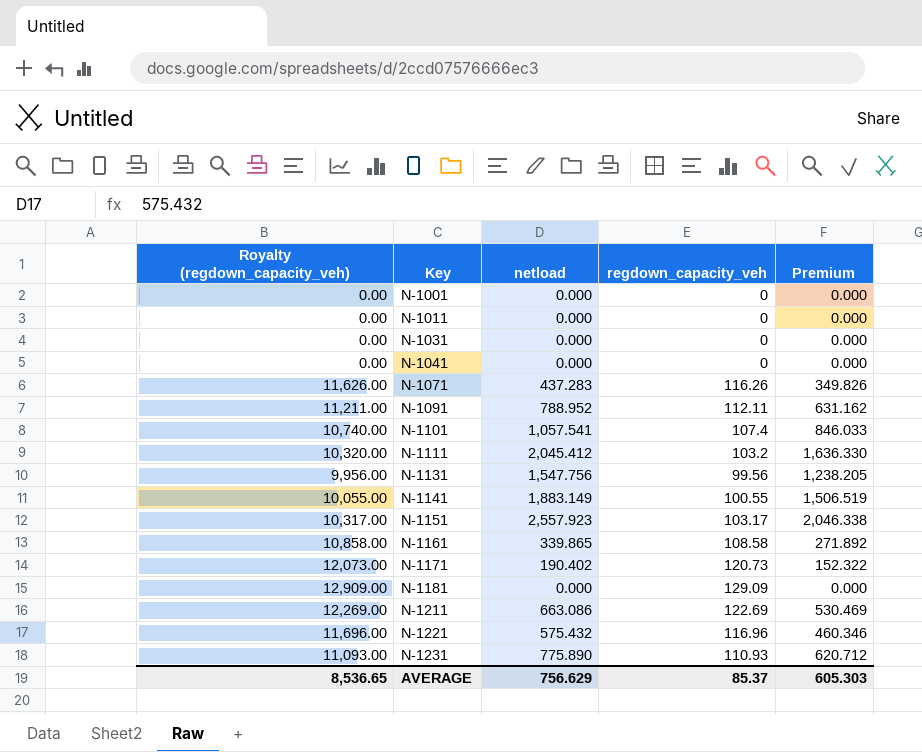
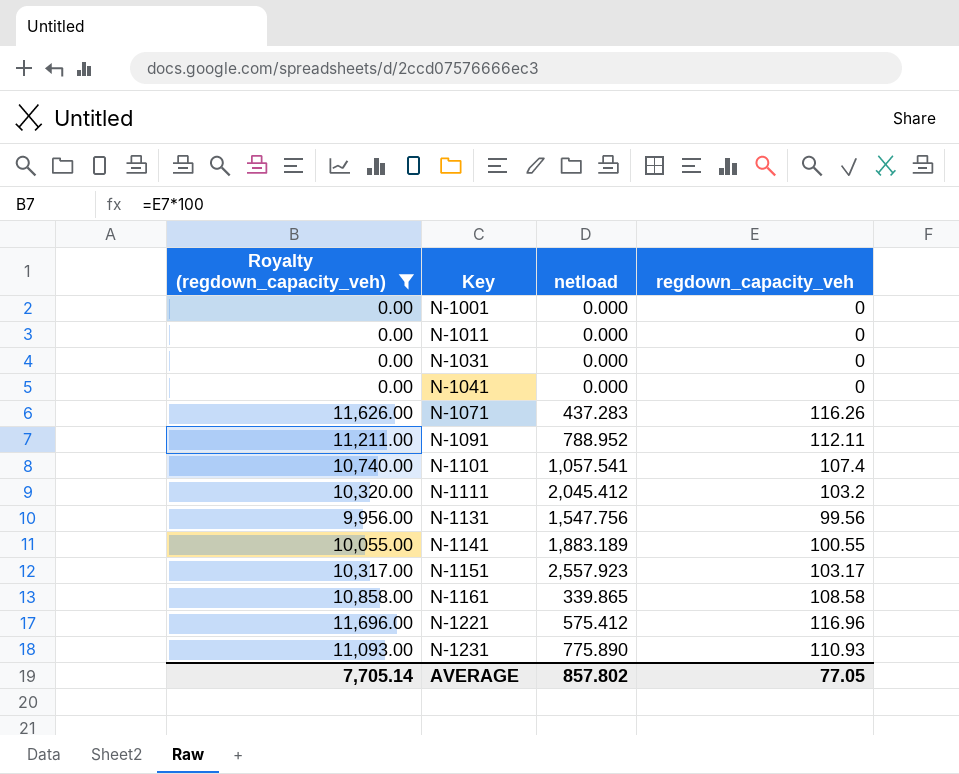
filter: none -> Royalty (regdown_capacity_veh) <= 11,696.00
column Premium | formula: [netload] * 0.8 -> none
N-1141 | netload: 1,883.149 -> 1,883.189
N-1221 | netload: 575.432 -> 575.412
AVERAGE | Royalty (regdown_capacity_veh): 8,536.65 -> 7,705.14
AVERAGE | netload: 756.629 -> 857.802
AVERAGE | regdown_capacity_veh: 85.37 -> 77.05

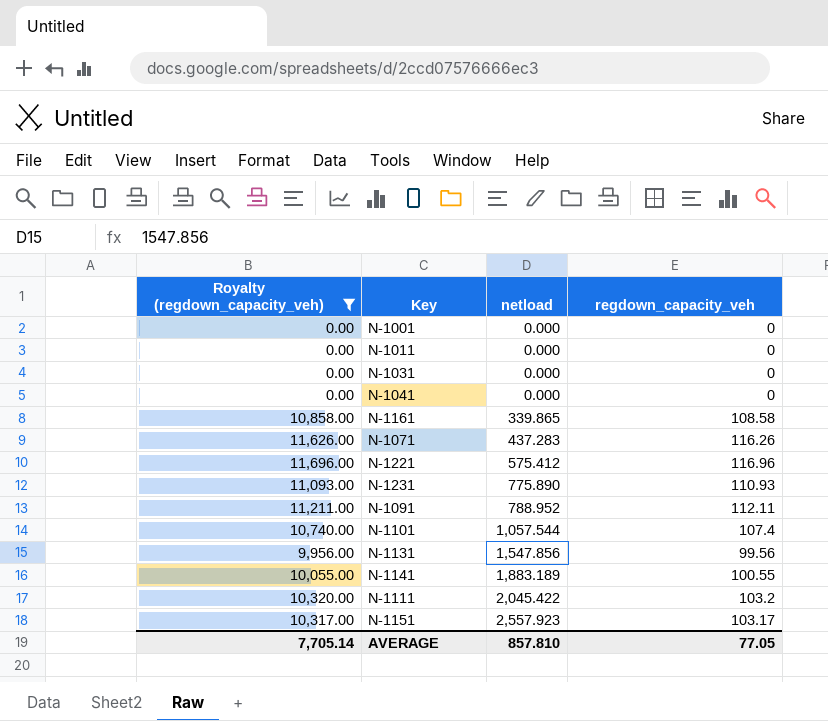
row order: Key ascending -> netload ascending
N-1101 | netload: 1,057.541 -> 1,057.544
N-1131 | netload: 1,547.756 -> 1,547.856
N-1111 | netload: 2,045.412 -> 2,045.422
AVERAGE | netload: 857.802 -> 857.810

